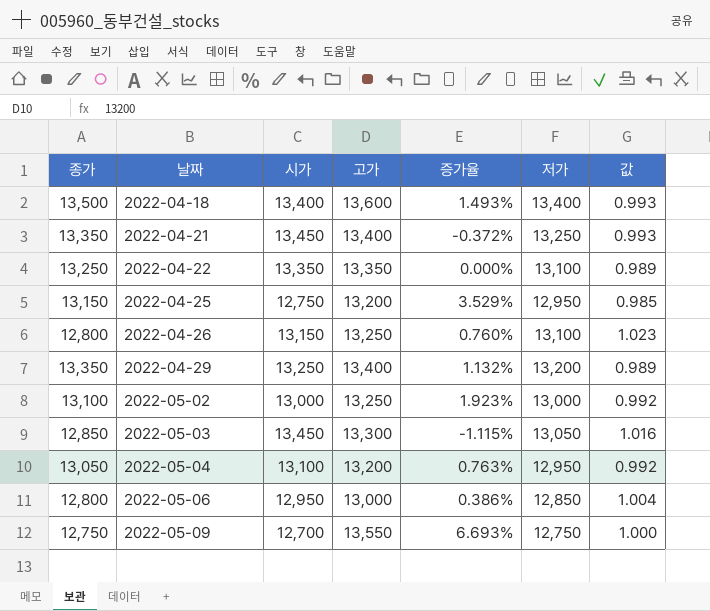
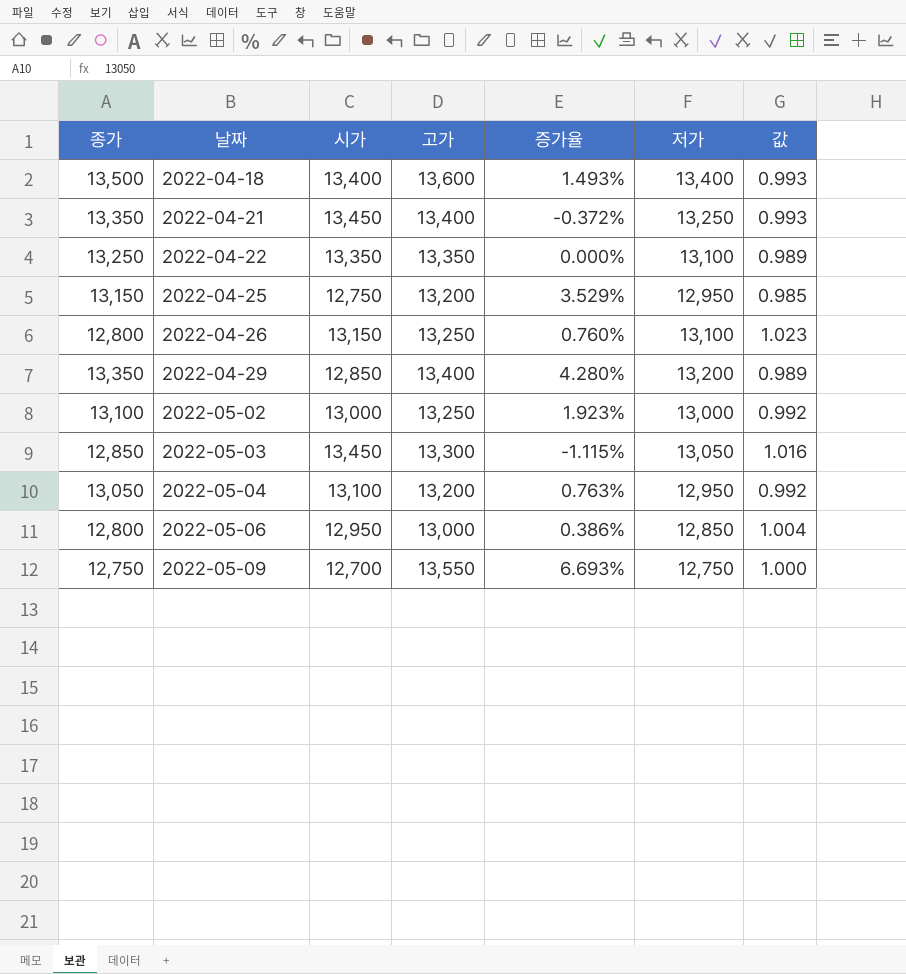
2022-04-29 | 시가: 13,250 -> 12,850
2022-04-29 | 증가율: 1.132% -> 4.280%

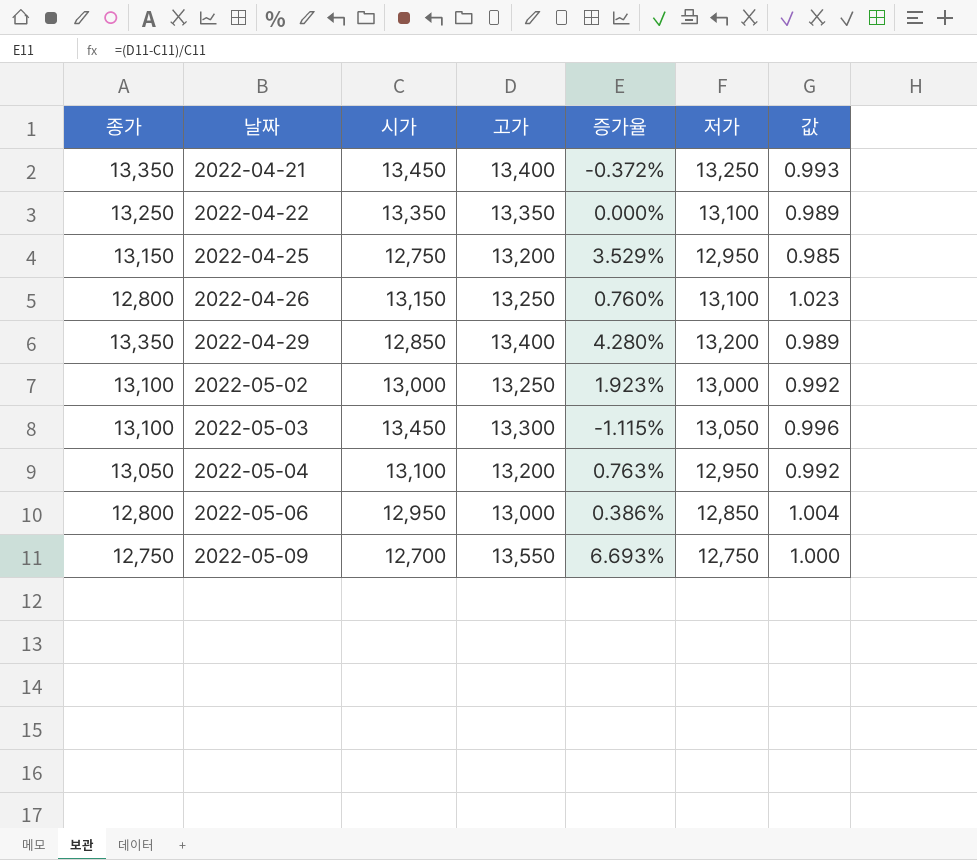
row 2022-04-18: 13,500 | 13,400 | 13,600 | 1.493% | 13,400 | 0.993 -> none
2022-05-03 | 종가: 12,850 -> 13,100
2022-05-03 | 값: 1.016 -> 0.996

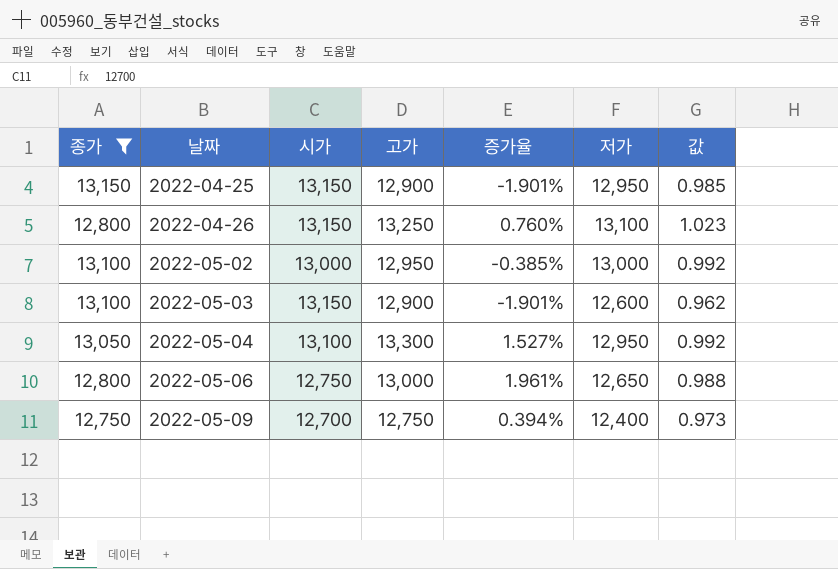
filter: none -> 종가 <= 13,150
2022-04-25 | 시가: 12,750 -> 13,150
2022-04-25 | 고가: 13,200 -> 12,900
2022-04-25 | 증가율: 3.529% -> -1.901%
2022-05-02 | 고가: 13,250 -> 12,950
2022-05-02 | 증가율: 1.923% -> -0.385%
2022-05-03 | 시가: 13,450 -> 13,150
2022-05-03 | 고가: 13,300 -> 12,900
2022-05-03 | 증가율: -1.115% -> -1.901%
2022-05-03 | 저가: 13,050 -> 12,600
2022-05-03 | 값: 0.996 -> 0.962
2022-05-04 | 고가: 13,200 -> 13,300
2022-05-04 | 증가율: 0.763% -> 1.527%
2022-05-06 | 시가: 12,950 -> 12,750
2022-05-06 | 증가율: 0.386% -> 1.961%
2022-05-06 | 저가: 12,850 -> 12,650
2022-05-06 | 값: 1.004 -> 0.988
2022-05-09 | 고가: 13,550 -> 12,750
2022-05-09 | 증가율: 6.693% -> 0.394%
2022-05-09 | 저가: 12,750 -> 12,400
2022-05-09 | 값: 1.000 -> 0.973

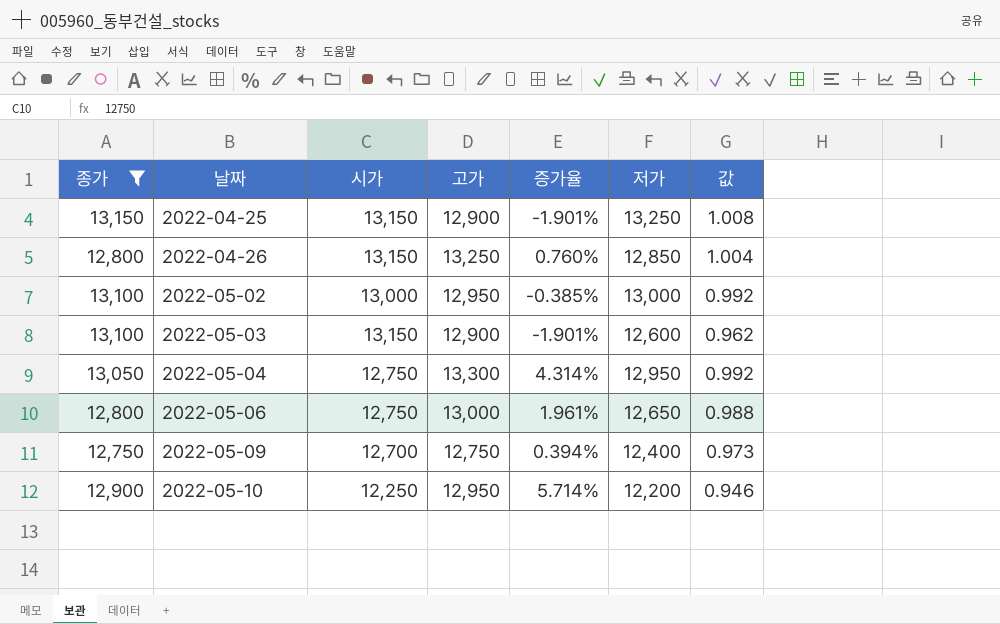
2022-04-25 | 저가: 12,950 -> 13,250
2022-04-25 | 값: 0.985 -> 1.008
2022-04-26 | 저가: 13,100 -> 12,850
2022-04-26 | 값: 1.023 -> 1.004
2022-05-04 | 시가: 13,100 -> 12,750
2022-05-04 | 증가율: 1.527% -> 4.314%
row 2022-05-10: none -> 12,900 | 12,250 | 12,950 | 5.714% | 12,200 | 0.946

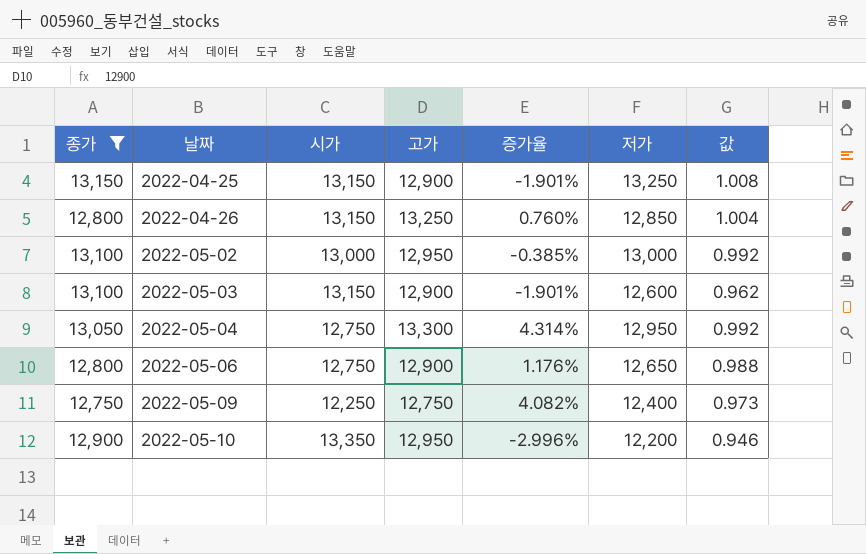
2022-05-06 | 고가: 13,000 -> 12,900
2022-05-06 | 증가율: 1.961% -> 1.176%
2022-05-09 | 시가: 12,700 -> 12,250
2022-05-09 | 증가율: 0.394% -> 4.082%
2022-05-10 | 시가: 12,250 -> 13,350
2022-05-10 | 증가율: 5.714% -> -2.996%

